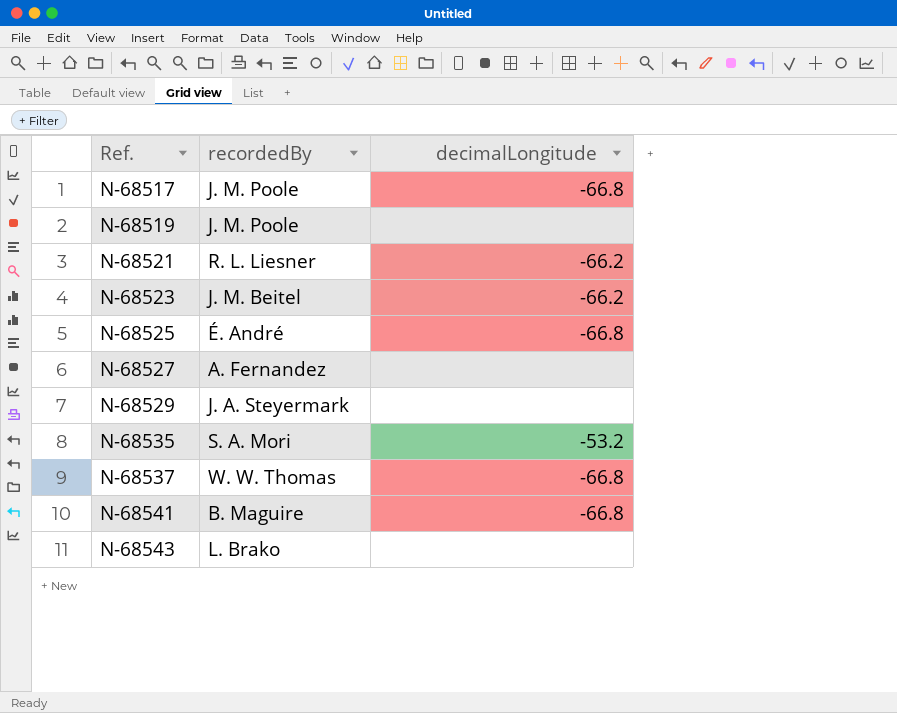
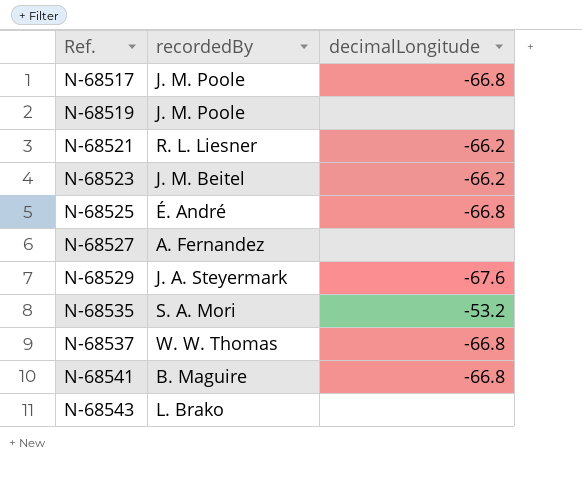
N-68529 | decimalLongitude: none -> -67.6

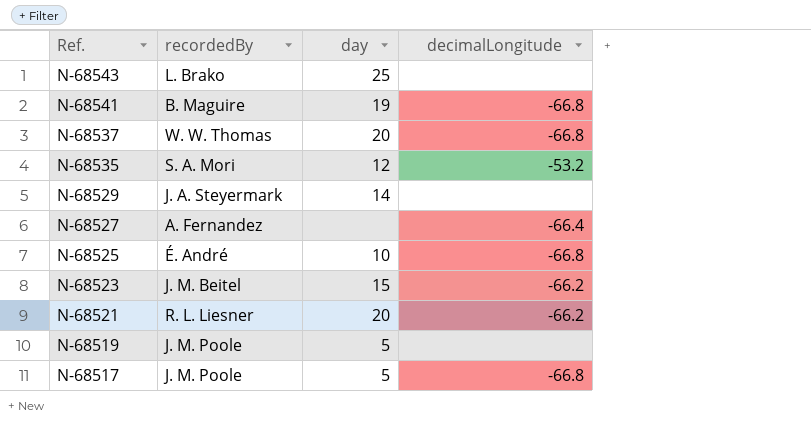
row order: Ref. ascending -> Ref. descending
column day | position: none -> 3
N-68529 | decimalLongitude: -67.6 -> none
N-68527 | decimalLongitude: none -> -66.4

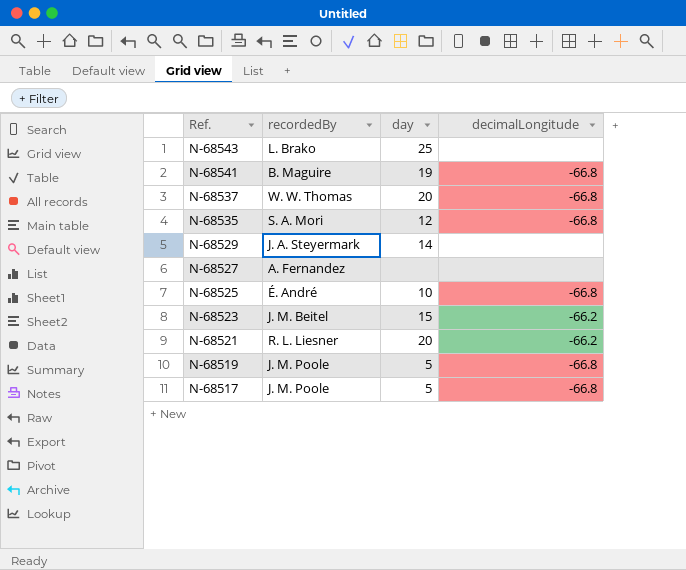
N-68535 | decimalLongitude: -53.2 -> -66.8
N-68527 | decimalLongitude: -66.4 -> none
N-68519 | decimalLongitude: none -> -66.8

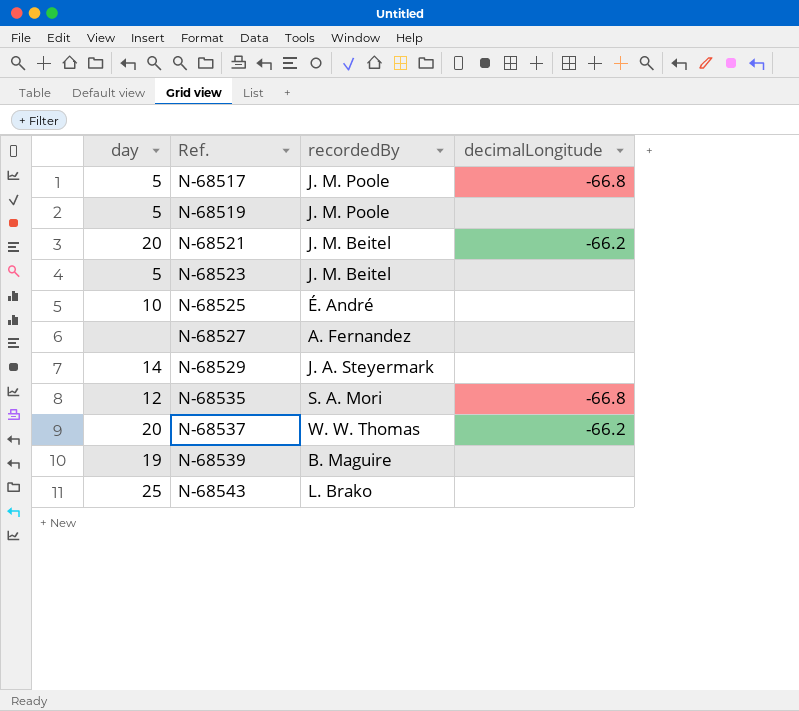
row order: Ref. descending -> Ref. ascending
column day | position: 3 -> 1
row N-68541: B. Maguire | 19 | -66.8 -> none
N-68519 | decimalLongitude: -66.8 -> none
N-68521 | recordedBy: R. L. Liesner -> J. M. Beitel
N-68523 | day: 15 -> 5
N-68523 | decimalLongitude: -66.2 -> none
N-68525 | decimalLongitude: -66.8 -> none
N-68537 | decimalLongitude: -66.8 -> -66.2
row N-68539: none -> 19 | B. Maguire | none

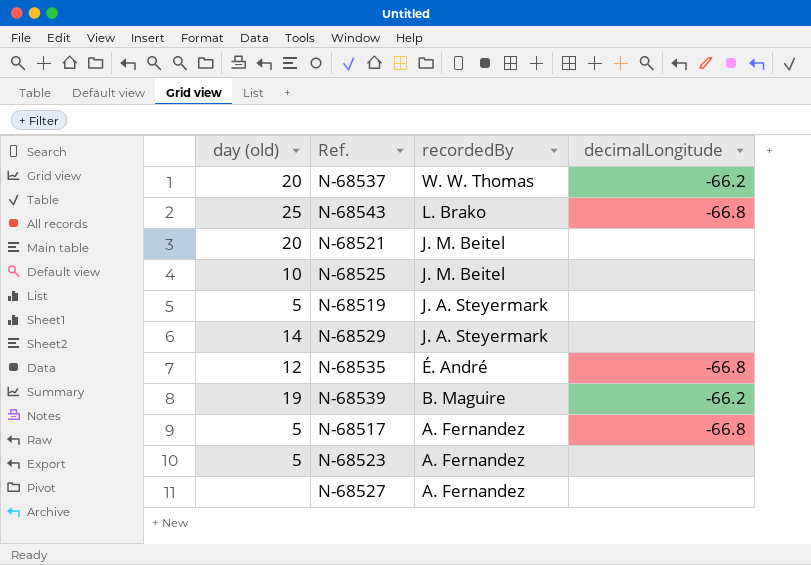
row order: Ref. ascending -> recordedBy descending
column name: day -> day (old)
N-68543 | decimalLongitude: none -> -66.8
N-68521 | decimalLongitude: -66.2 -> none
N-68525 | recordedBy: É. André -> J. M. Beitel
N-68519 | recordedBy: J. M. Poole -> J. A. Steyermark
N-68535 | recordedBy: S. A. Mori -> É. André
N-68539 | decimalLongitude: none -> -66.2
N-68517 | recordedBy: J. M. Poole -> A. Fernandez
N-68523 | recordedBy: J. M. Beitel -> A. Fernandez

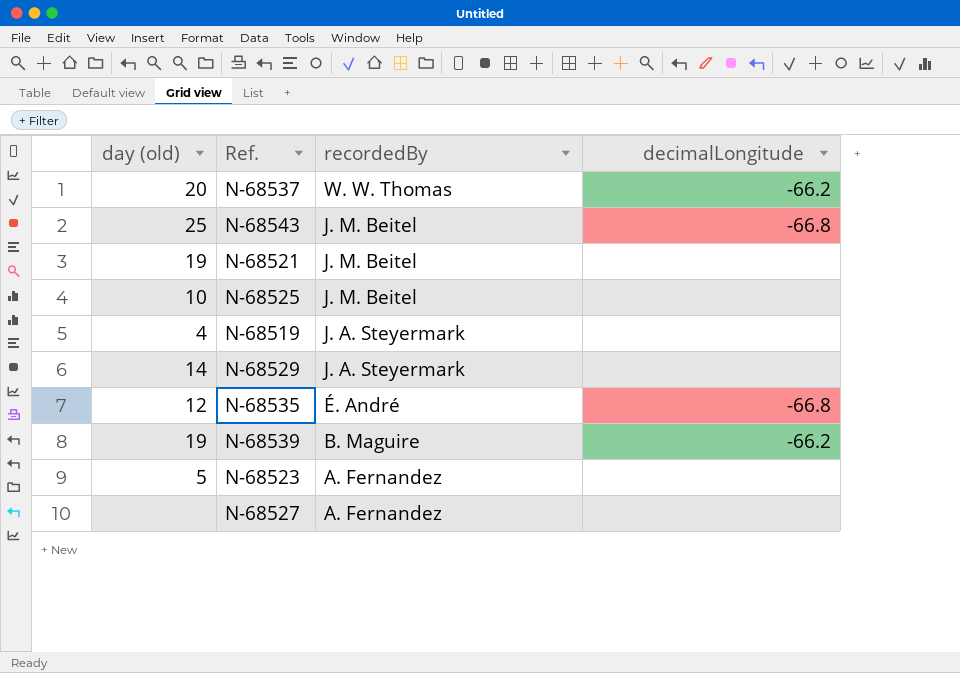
row N-68517: 5 | A. Fernandez | -66.8 -> none
N-68543 | recordedBy: L. Brako -> J. M. Beitel
N-68521 | day (old): 20 -> 19
N-68519 | day (old): 5 -> 4

